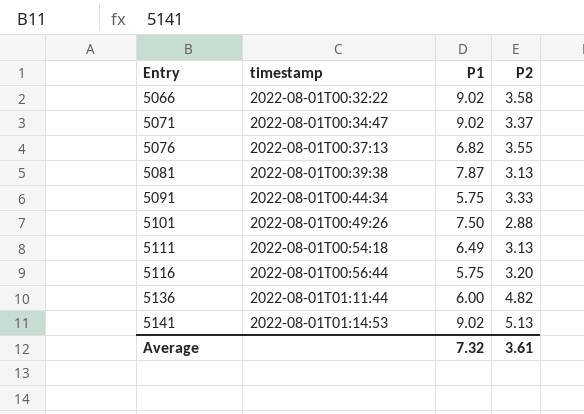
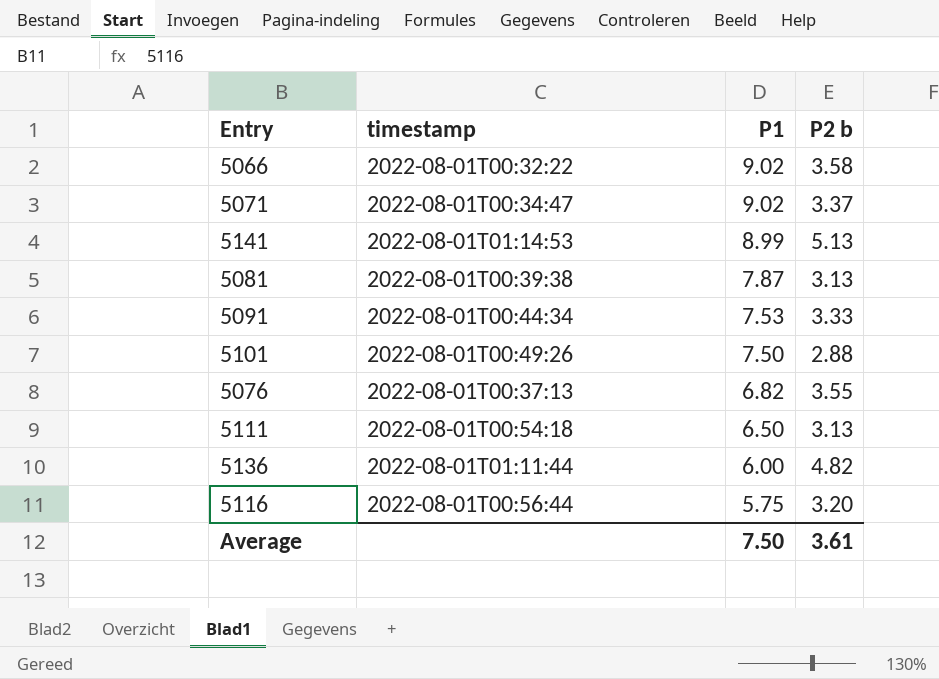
row order: Entry ascending -> P1 descending
column name: P2 -> P2 b
5141 | P1: 9.02 -> 8.99
5091 | P1: 5.75 -> 7.53
5111 | P1: 6.49 -> 6.50
Average | P1: 7.32 -> 7.50

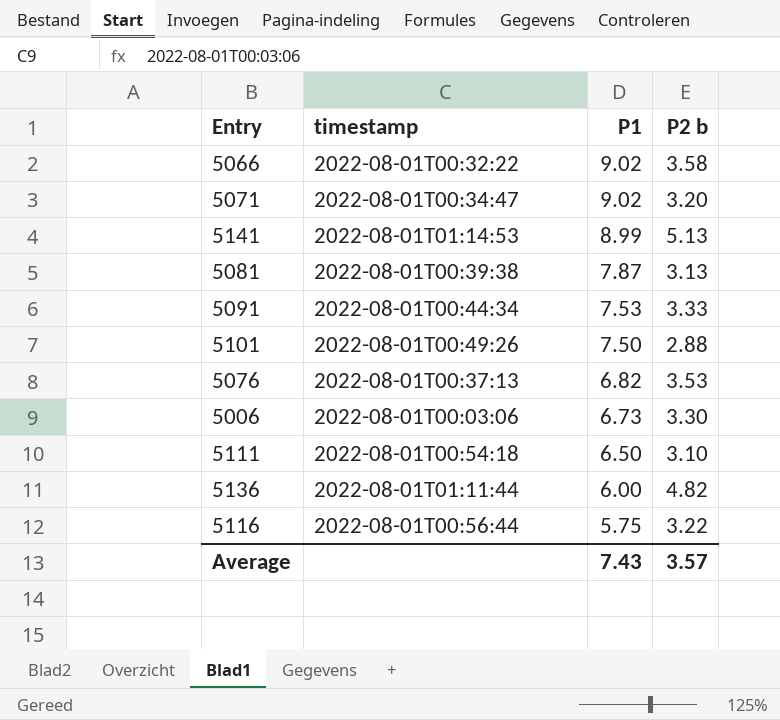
5071 | P2 b: 3.37 -> 3.20
5076 | P2 b: 3.55 -> 3.53
row 5006: none -> 2022-08-01T00:03:06 | 6.73 | 3.30
5111 | P2 b: 3.13 -> 3.10
5116 | P2 b: 3.20 -> 3.22
Average | P1: 7.50 -> 7.43
Average | P2 b: 3.61 -> 3.57

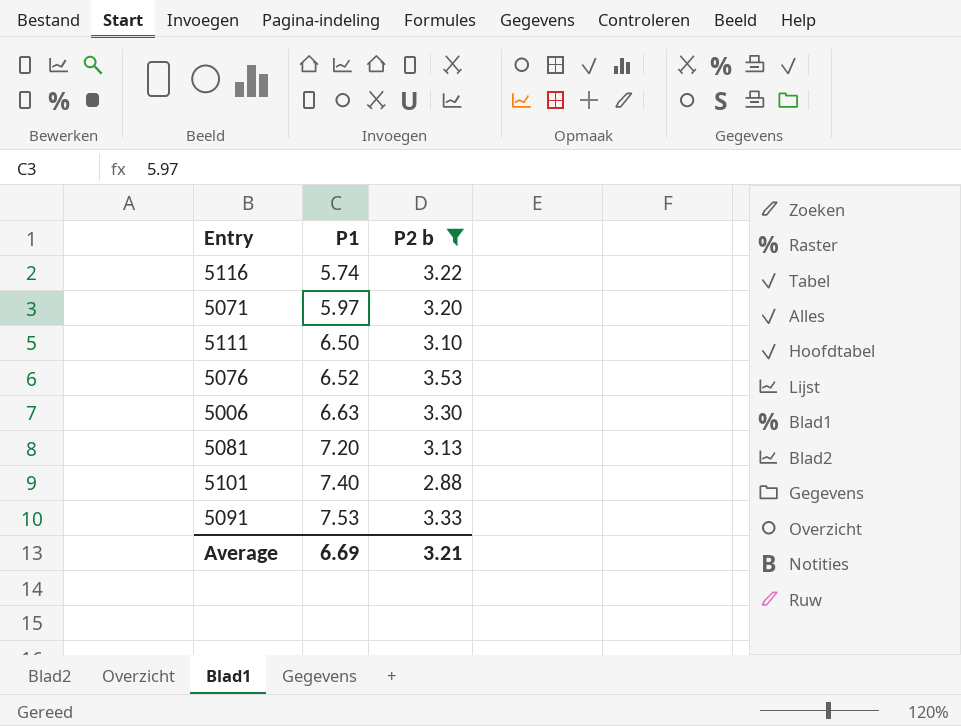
filter: none -> P2 b <= 3.53
row order: P1 descending -> P1 ascending
column timestamp | position: 2 -> none
5116 | P1: 5.75 -> 5.74
5071 | P1: 9.02 -> 5.97
5076 | P1: 6.82 -> 6.52
5006 | P1: 6.73 -> 6.63
5081 | P1: 7.87 -> 7.20
5101 | P1: 7.50 -> 7.40
Average | P1: 7.43 -> 6.69
Average | P2 b: 3.57 -> 3.21

